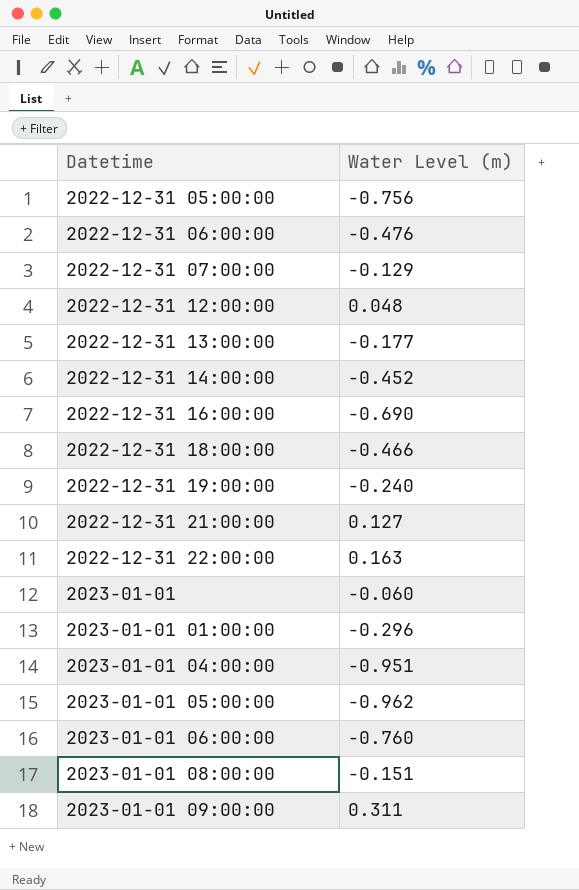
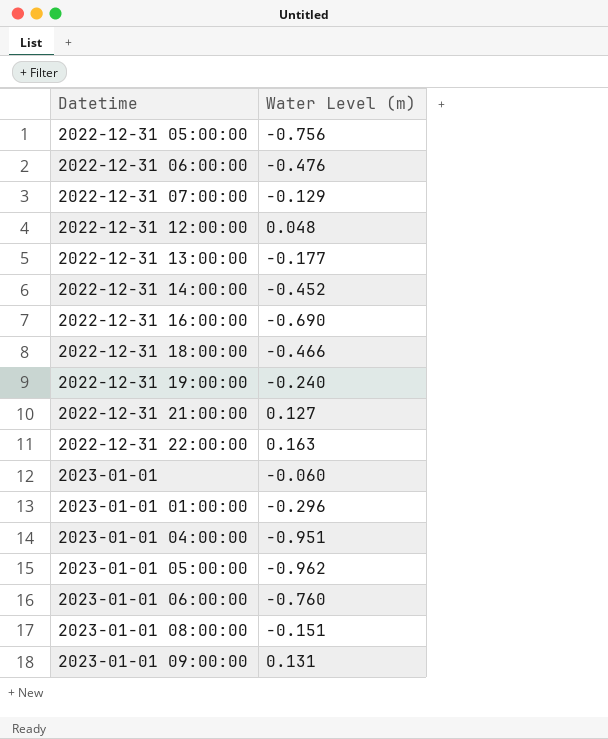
2023-01-01 09:00:00 | Water Level (m): 0.311 -> 0.131

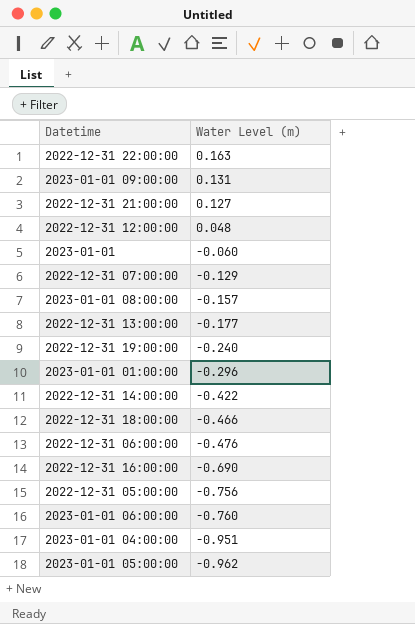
row order: Datetime ascending -> Water Level (m) descending
2023-01-01 08:00:00 | Water Level (m): -0.151 -> -0.157
2022-12-31 14:00:00 | Water Level (m): -0.452 -> -0.422

